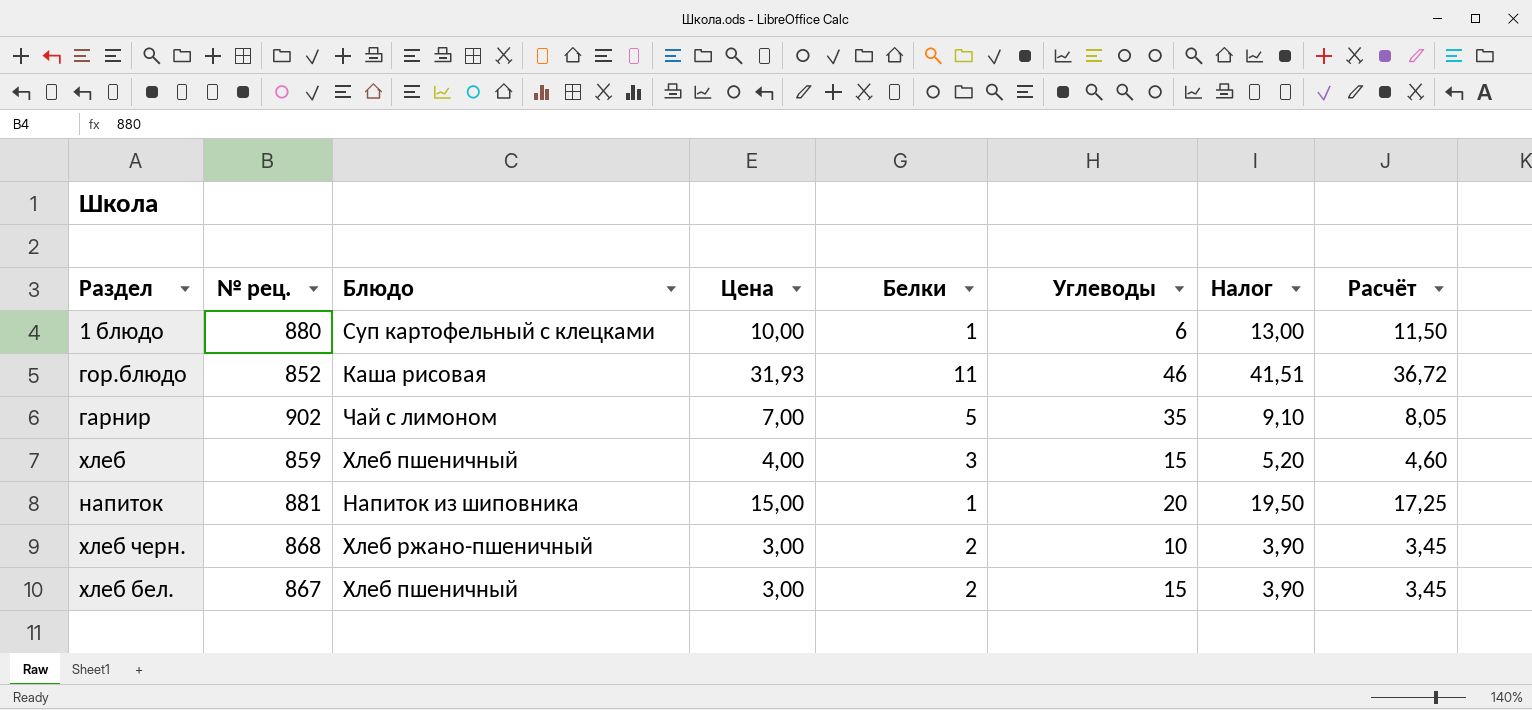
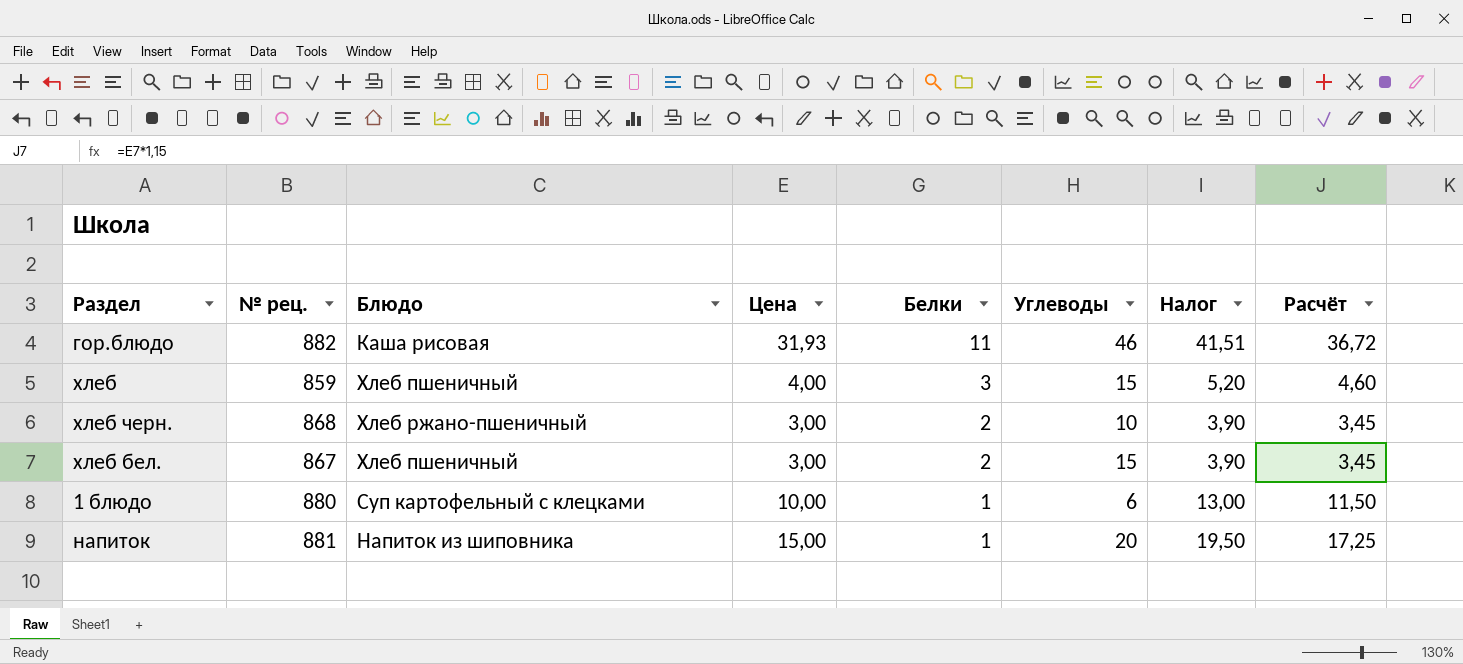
row order: none -> Белки descending
row гарнир: 902 | Чай с лимоном | 7,00 | 5 | 35 | 9,10 | 8,05 -> none
гор.блюдо | № рец.: 852 -> 882

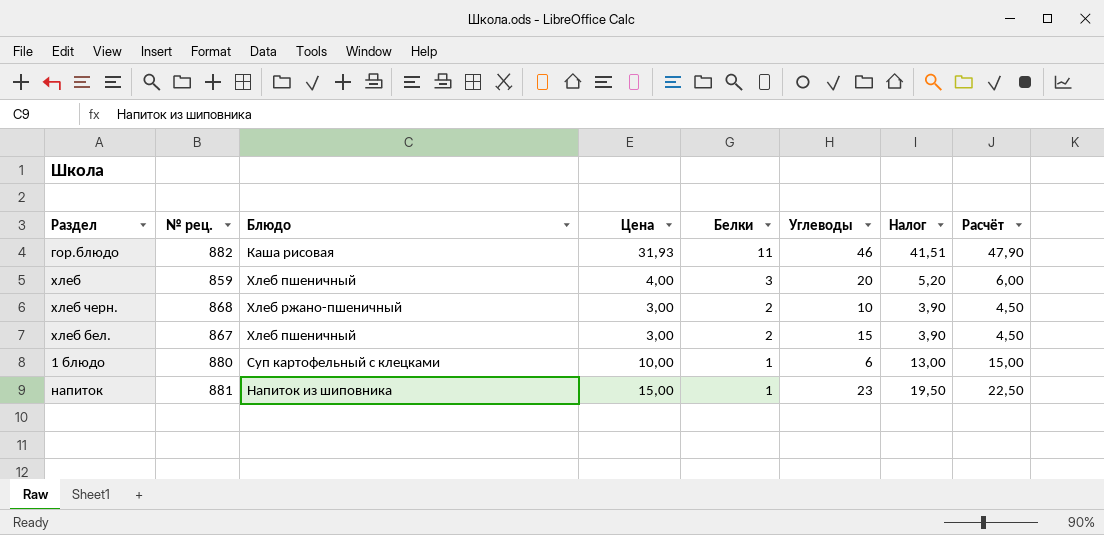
column Расчёт | formula: [Цена] * 1,15 -> [Цена] * 1,5
хлеб | Углеводы: 15 -> 20
напиток | Углеводы: 20 -> 23

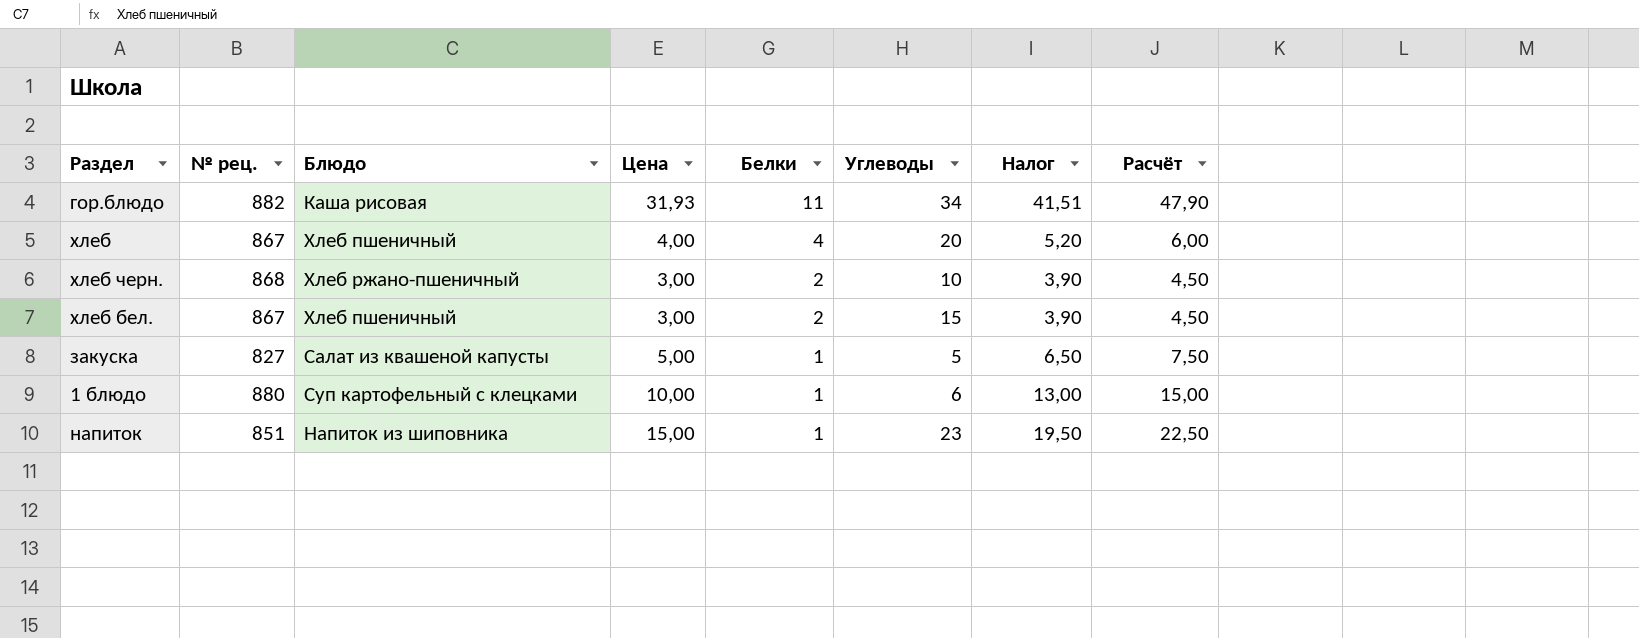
гор.блюдо | Углеводы: 46 -> 34
хлеб | № рец.: 859 -> 867
хлеб | Белки: 3 -> 4
row закуска: none -> 827 | Салат из квашеной капусты | 5,00 | 1 | 5 | 6,50 | 7,50
напиток | № рец.: 881 -> 851

